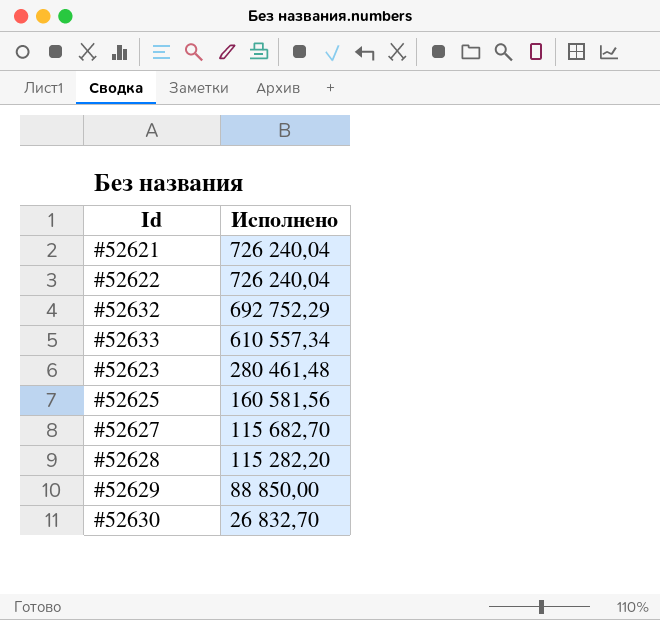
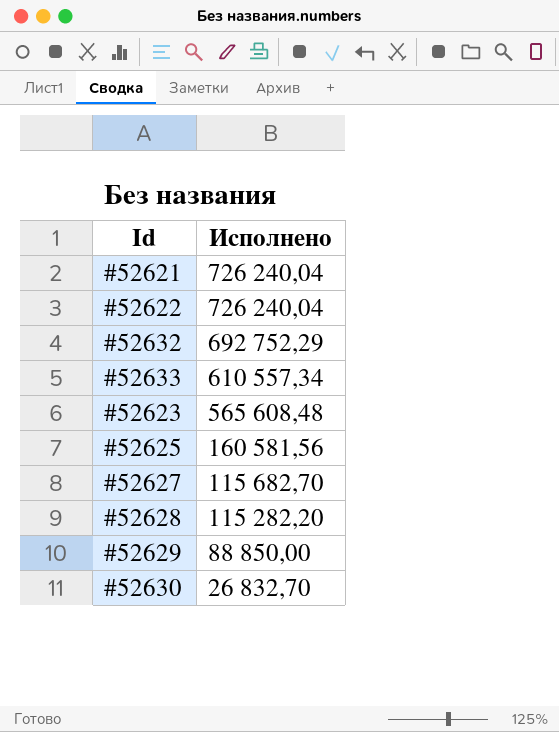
#52623 | Исполнено: 280 461,48 -> 565 608,48

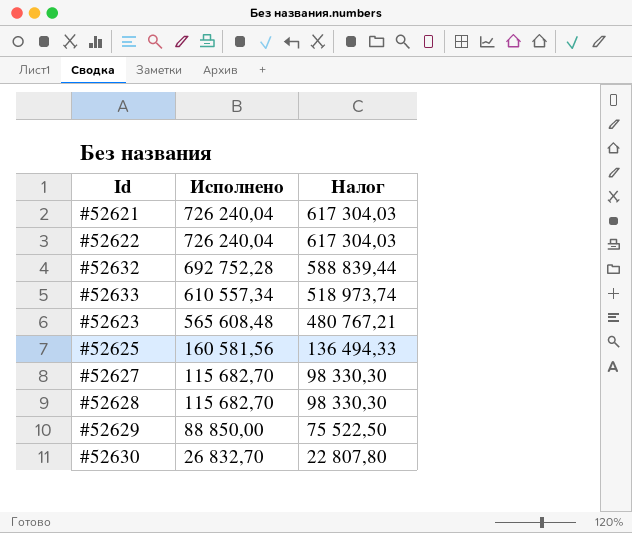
column Налог | formula: none -> [Исполнено] * 0,85
#52632 | Исполнено: 692 752,29 -> 692 752,28
#52628 | Исполнено: 115 282,20 -> 115 682,70

